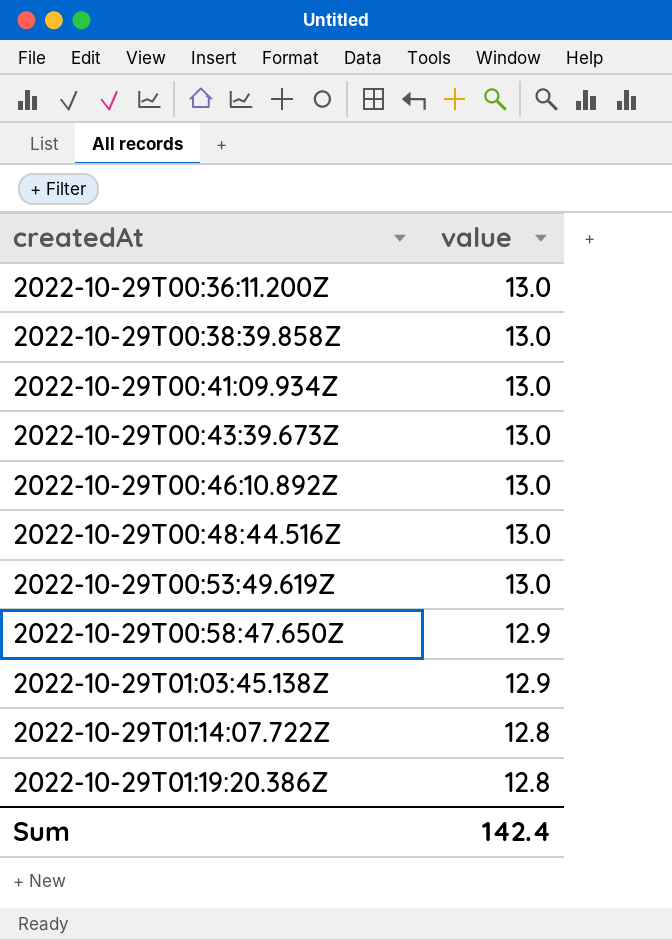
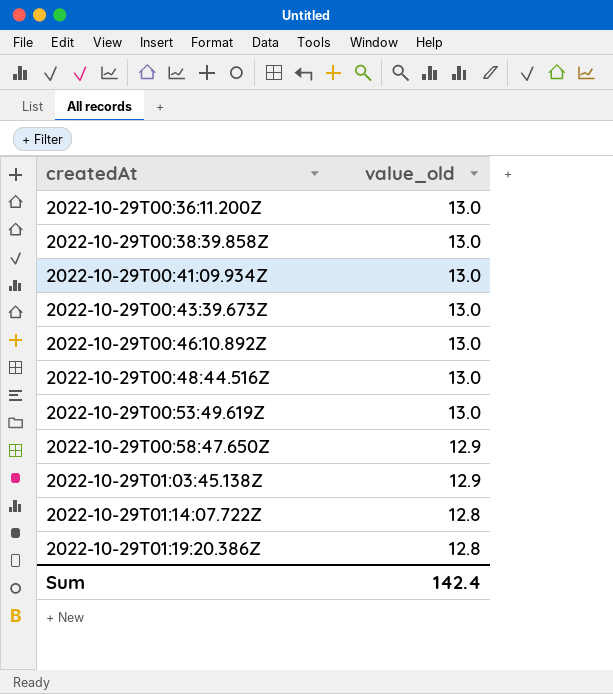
column name: value -> value_old

